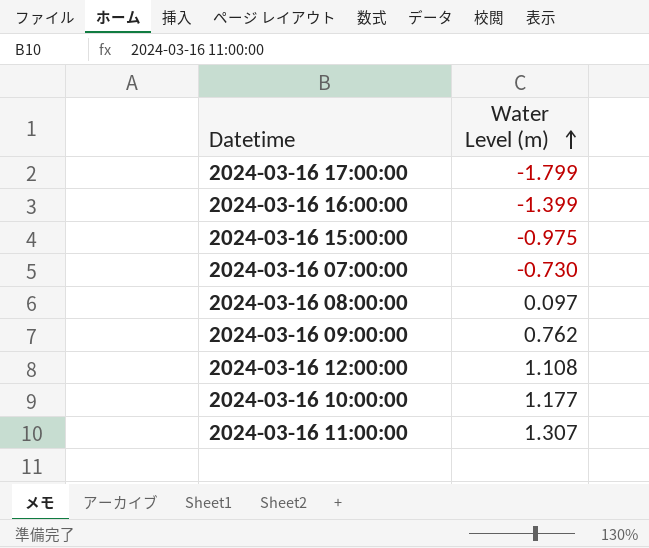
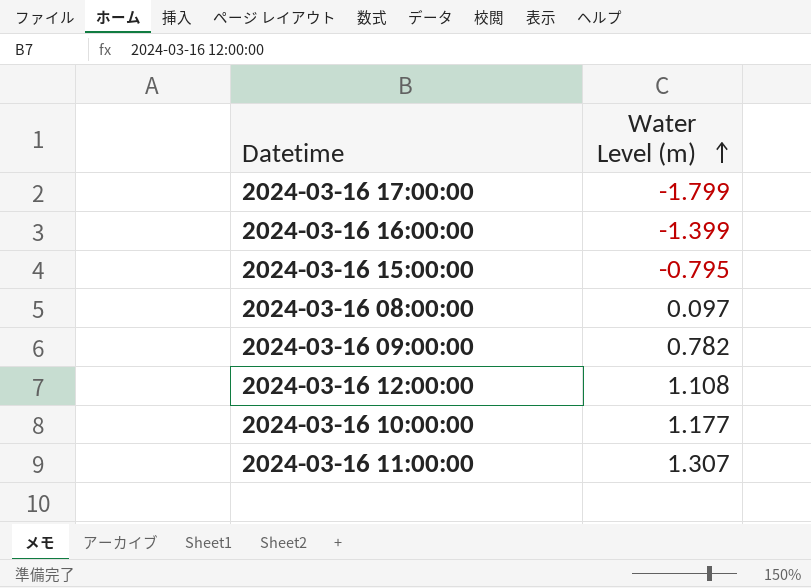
row 2024-03-16 07:00:00: -0.730 -> none
2024-03-16 15:00:00 | Water Level (m): -0.975 -> -0.795
2024-03-16 09:00:00 | Water Level (m): 0.762 -> 0.782

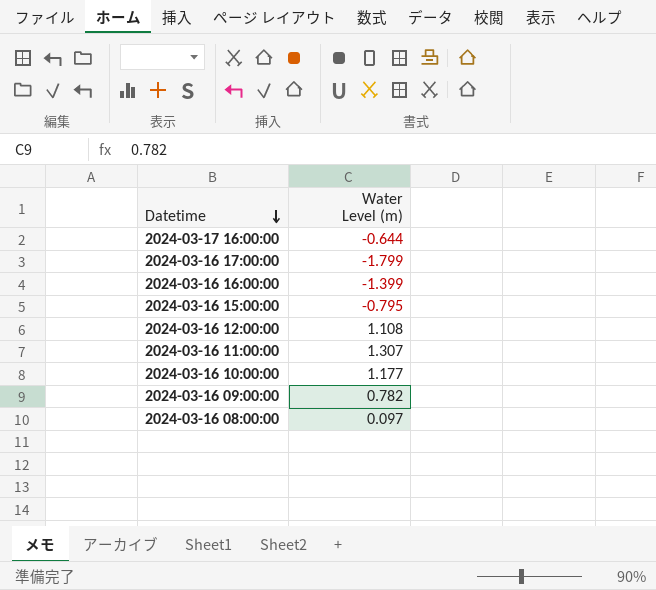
row order: Water Level (m) ascending -> Datetime descending
row 2024-03-17 16:00:00: none -> -0.644

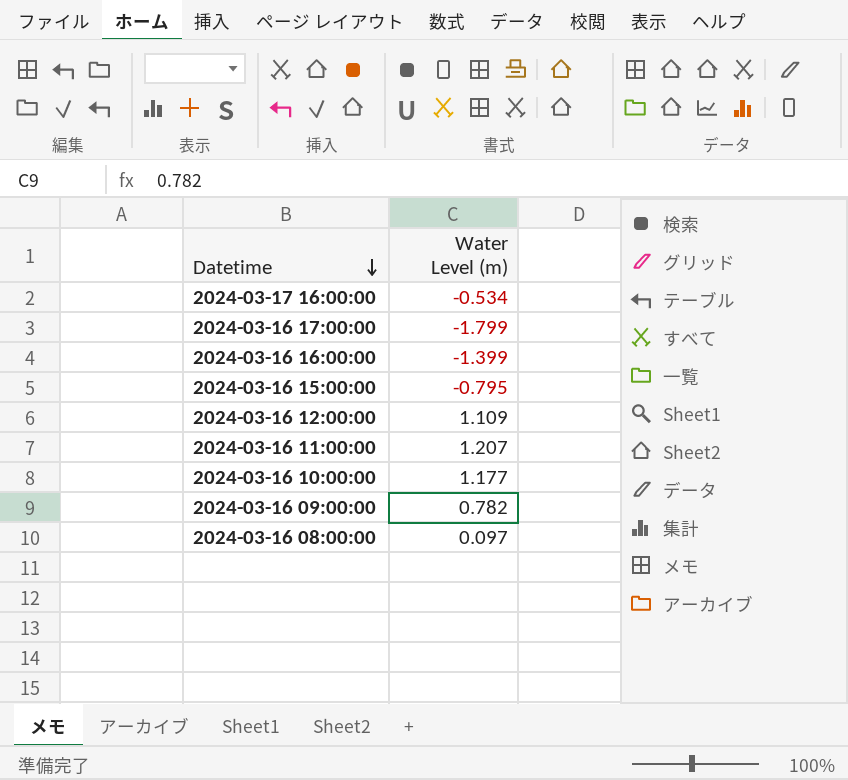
2024-03-17 16:00:00 | Water Level (m): -0.644 -> -0.534
2024-03-16 12:00:00 | Water Level (m): 1.108 -> 1.109
2024-03-16 11:00:00 | Water Level (m): 1.307 -> 1.207

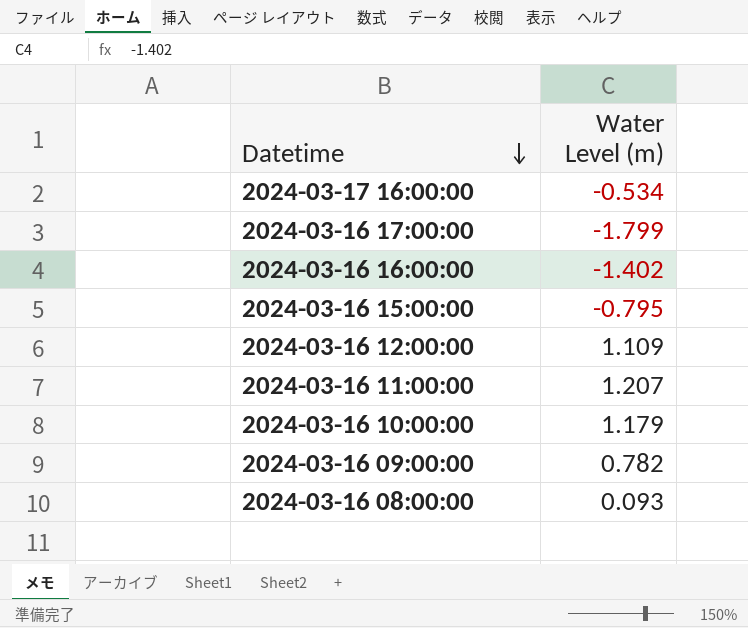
2024-03-16 16:00:00 | Water Level (m): -1.399 -> -1.402
2024-03-16 10:00:00 | Water Level (m): 1.177 -> 1.179
2024-03-16 08:00:00 | Water Level (m): 0.097 -> 0.093

